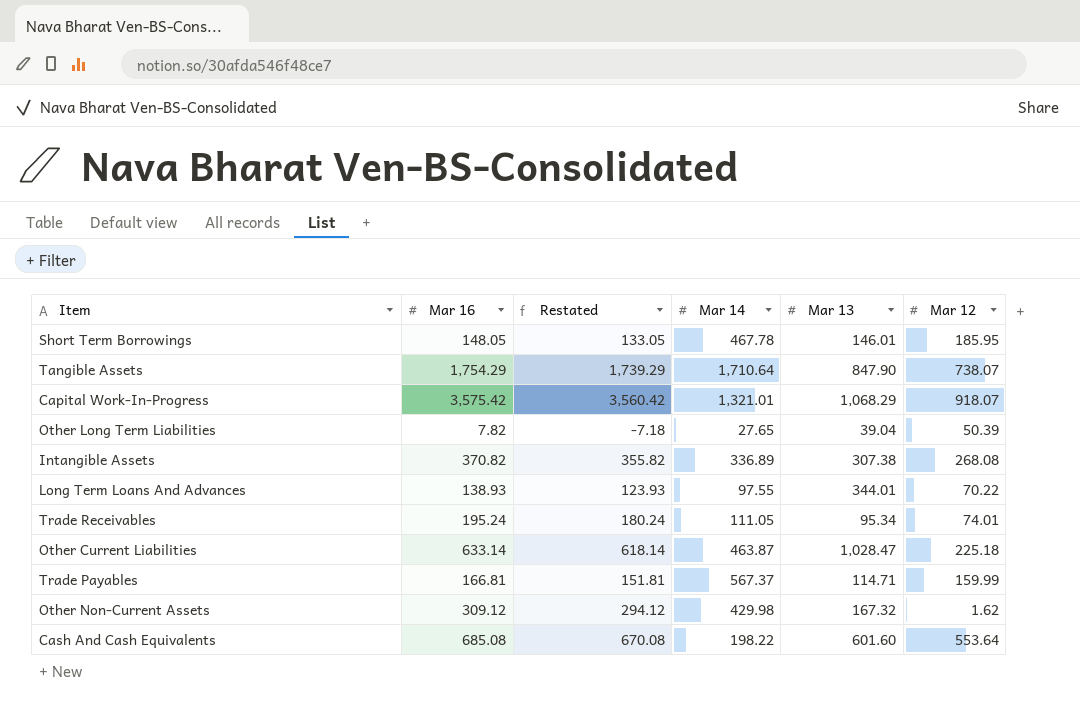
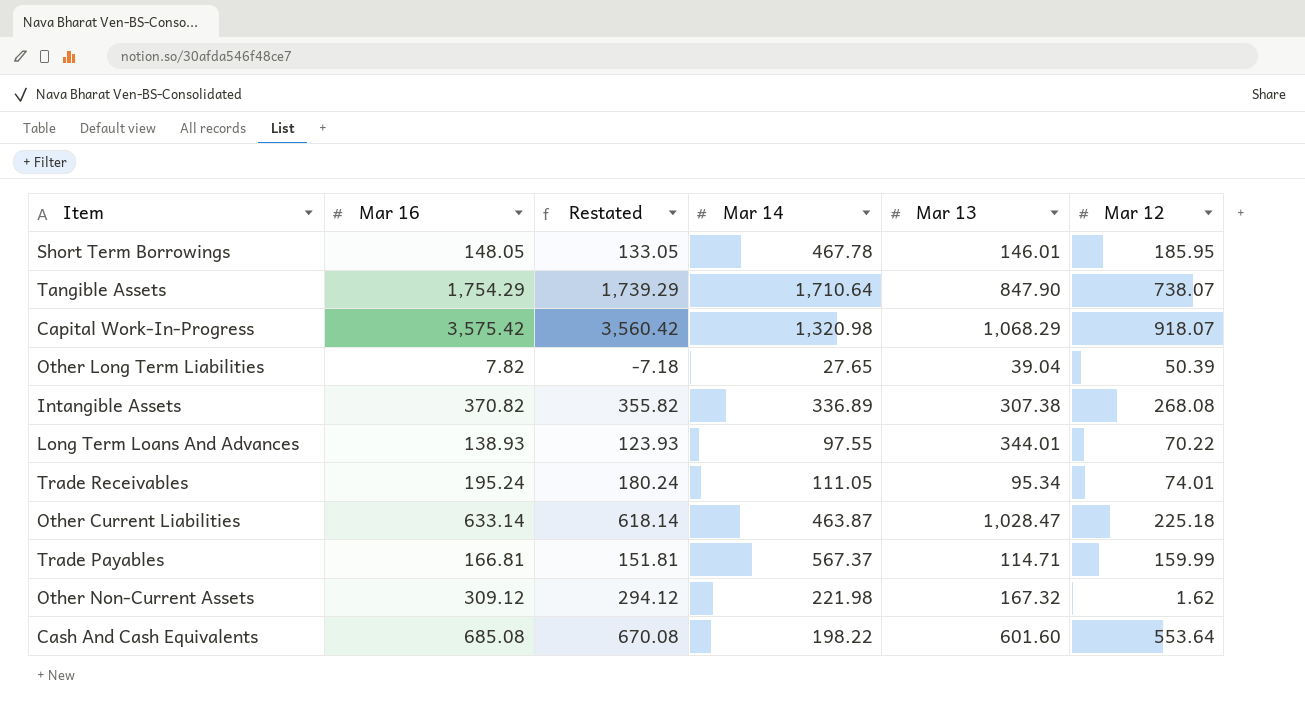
Capital Work-In-Progress | Mar 14: 1,321.01 -> 1,320.98
Other Non-Current Assets | Mar 14: 429.98 -> 221.98

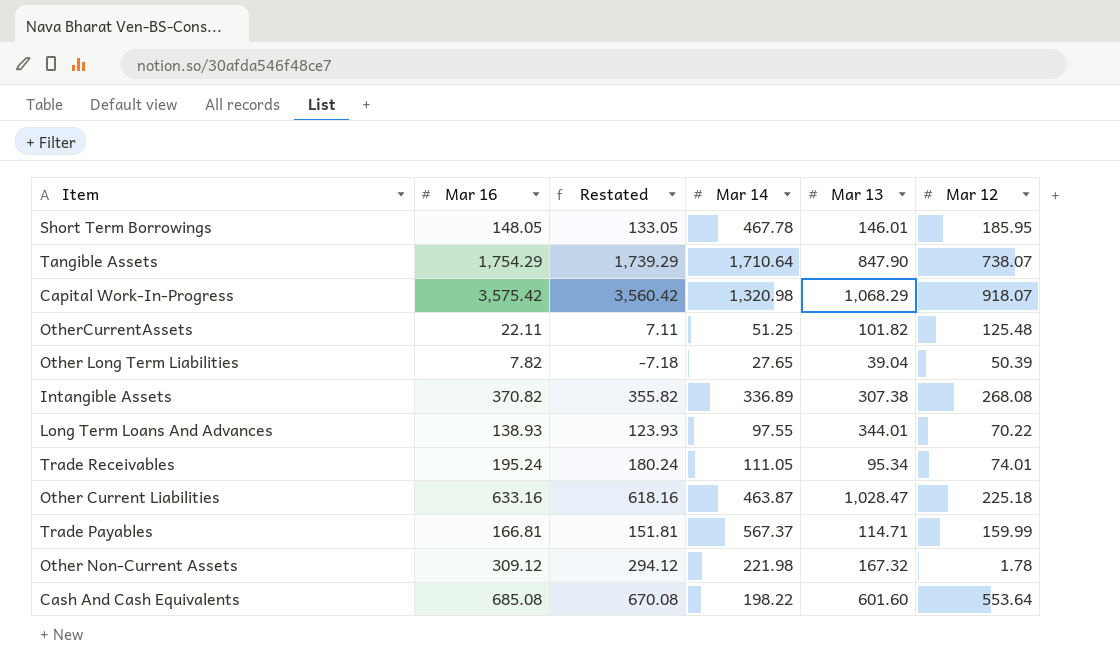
row OtherCurrentAssets: none -> 22.11 | 7.11 | 51.25 | 101.82 | 125.48
Other Current Liabilities | Mar 16: 633.14 -> 633.16
Other Current Liabilities | Restated: 618.14 -> 618.16
Other Non-Current Assets | Mar 12: 1.62 -> 1.78

